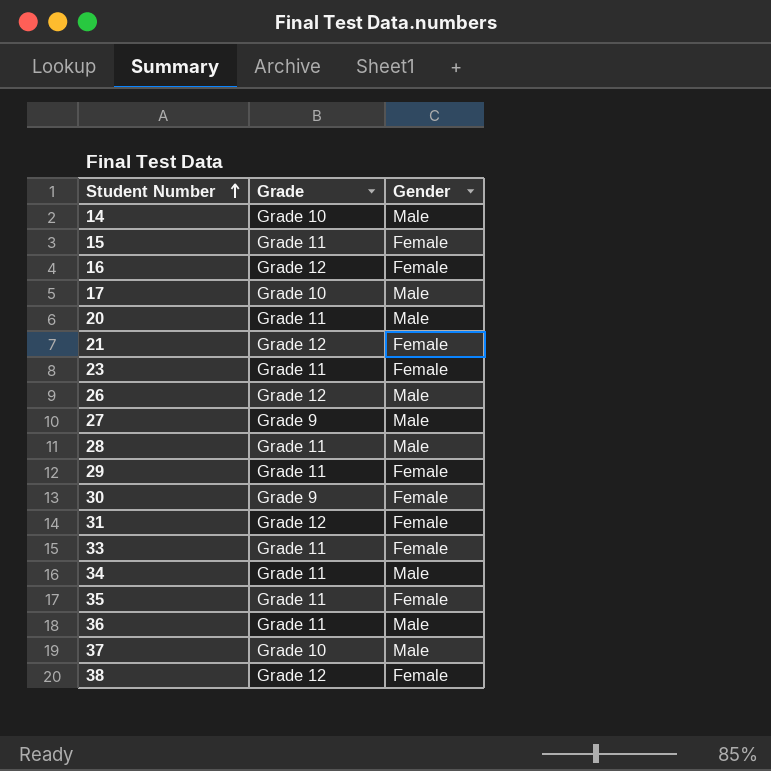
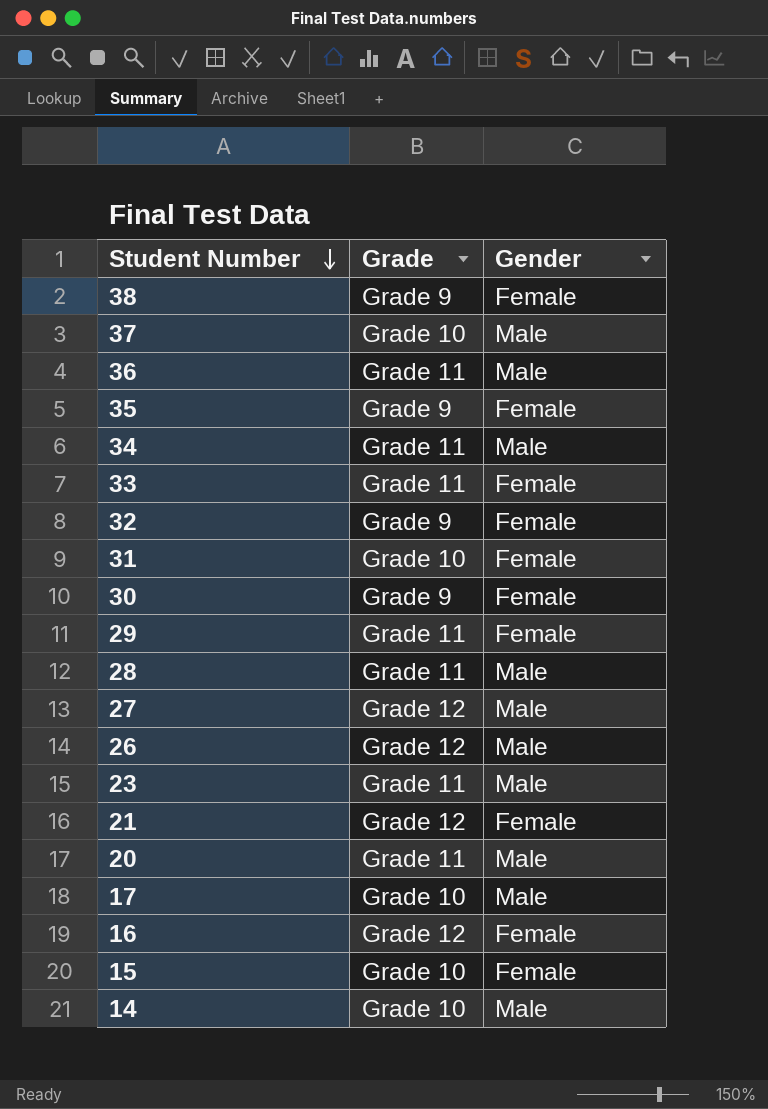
row order: Student Number ascending -> Student Number descending
38 | Grade: Grade 12 -> Grade 9
35 | Grade: Grade 11 -> Grade 9
row 32: none -> Grade 9 | Female
31 | Grade: Grade 12 -> Grade 10
27 | Grade: Grade 9 -> Grade 12
23 | Gender: Female -> Male
15 | Grade: Grade 11 -> Grade 10

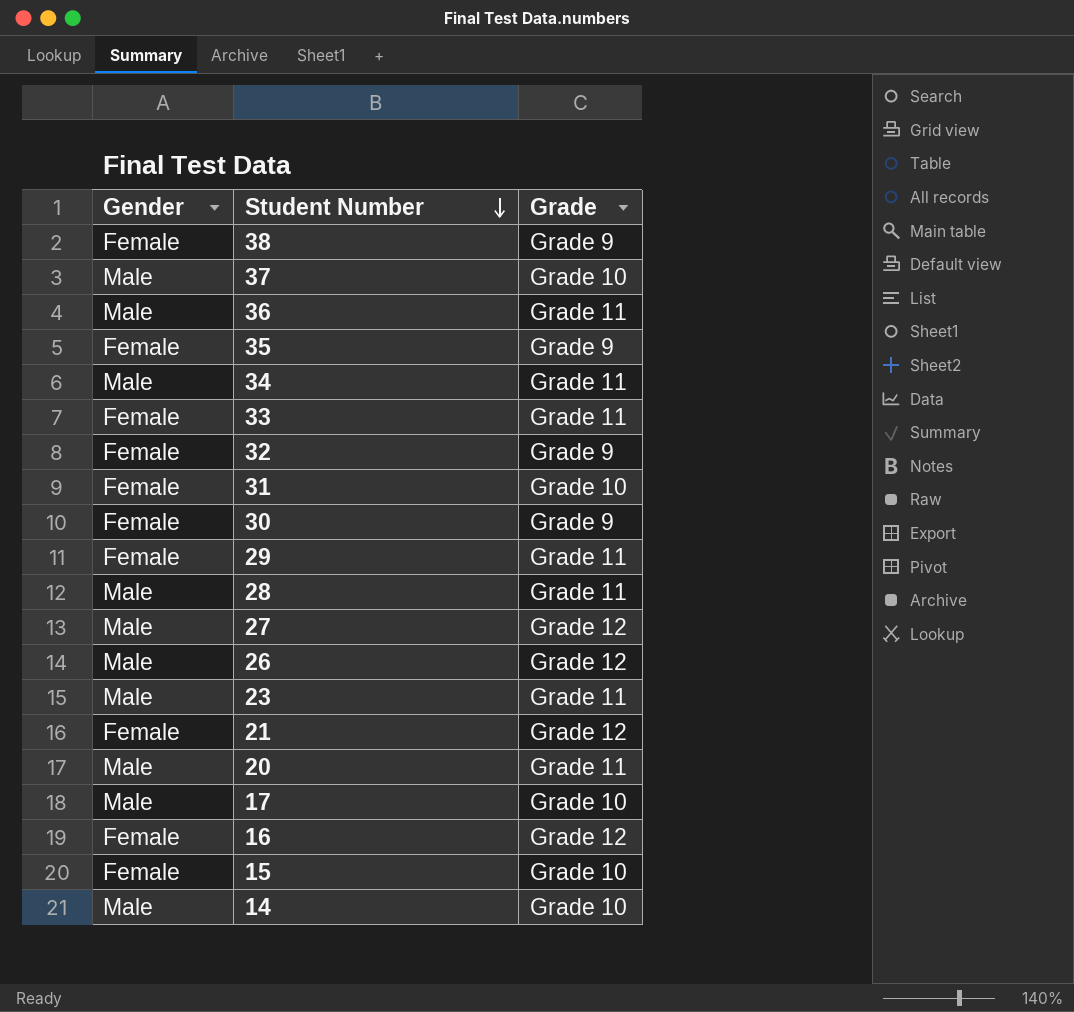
column Gender | position: 3 -> 1

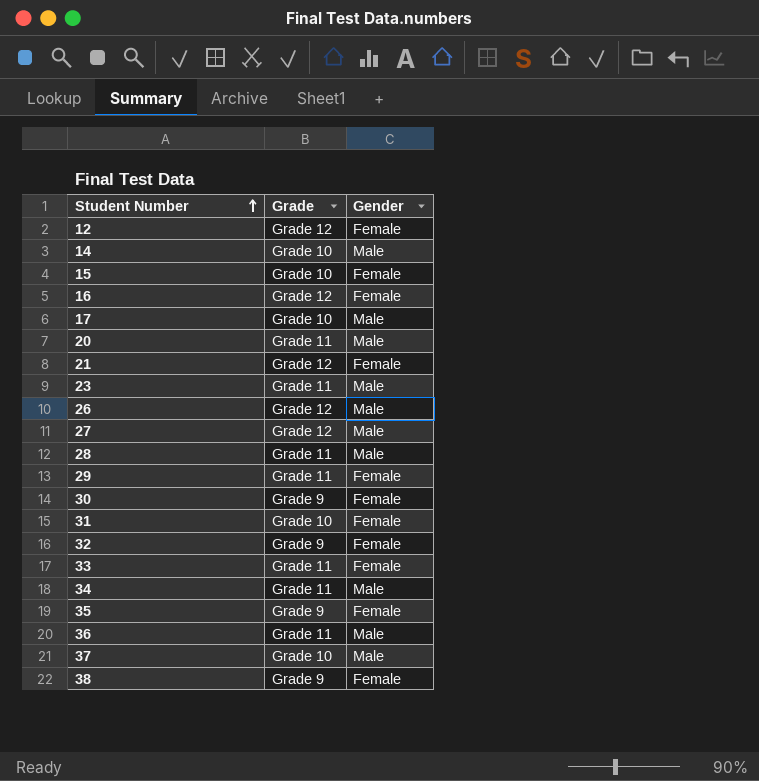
row order: Student Number descending -> Student Number ascending
column Gender | position: 1 -> 3
row 12: none -> Grade 12 | Female

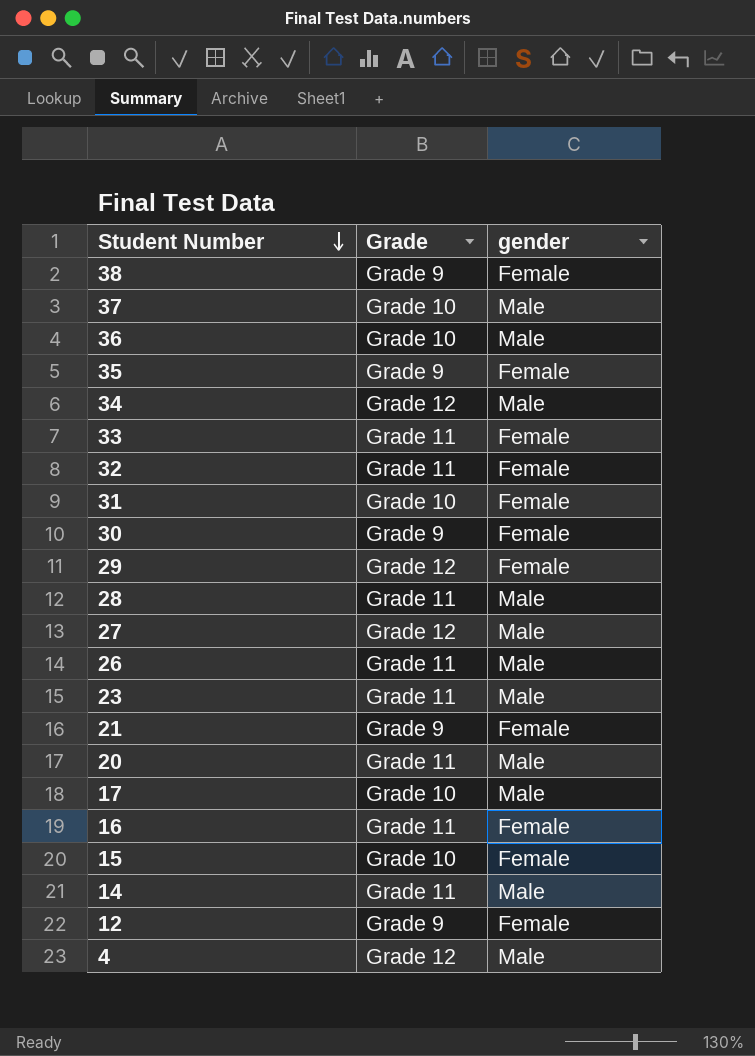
row order: Student Number ascending -> Student Number descending
column name: Gender -> gender
36 | Grade: Grade 11 -> Grade 10
34 | Grade: Grade 11 -> Grade 12
32 | Grade: Grade 9 -> Grade 11
29 | Grade: Grade 11 -> Grade 12
26 | Grade: Grade 12 -> Grade 11
21 | Grade: Grade 12 -> Grade 9
16 | Grade: Grade 12 -> Grade 11
14 | Grade: Grade 10 -> Grade 11
12 | Grade: Grade 12 -> Grade 9
row 4: none -> Grade 12 | Male

